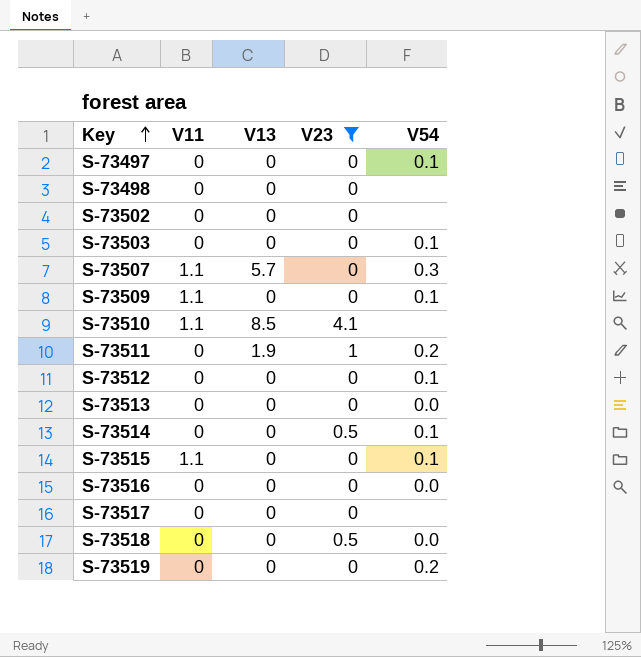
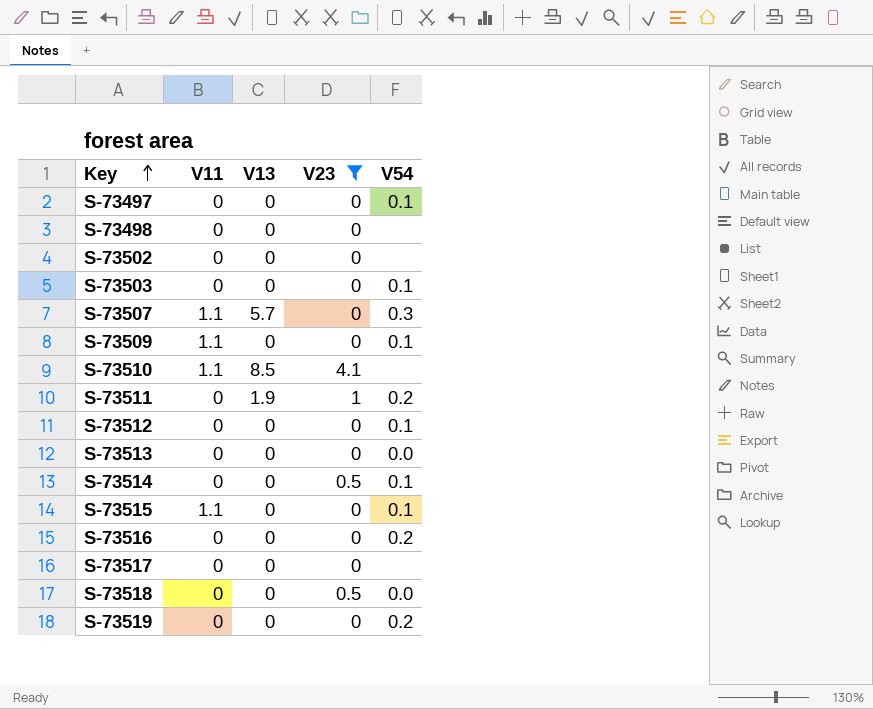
S-73516 | V54: 0.0 -> 0.2

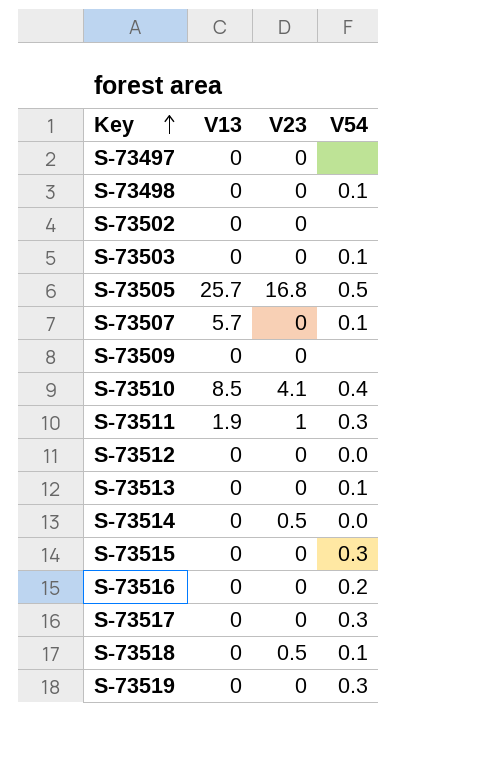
filter: V23 != 16.8 -> none
column V11 | position: 2 -> none
S-73497 | V54: 0.1 -> none
S-73498 | V54: none -> 0.1
S-73507 | V54: 0.3 -> 0.1
S-73509 | V54: 0.1 -> none
S-73510 | V54: none -> 0.4
S-73511 | V54: 0.2 -> 0.3
S-73512 | V54: 0.1 -> 0.0
S-73513 | V54: 0.0 -> 0.1
S-73514 | V54: 0.1 -> 0.0
S-73515 | V54: 0.1 -> 0.3
S-73517 | V54: none -> 0.3
S-73518 | V54: 0.0 -> 0.1
S-73519 | V54: 0.2 -> 0.3

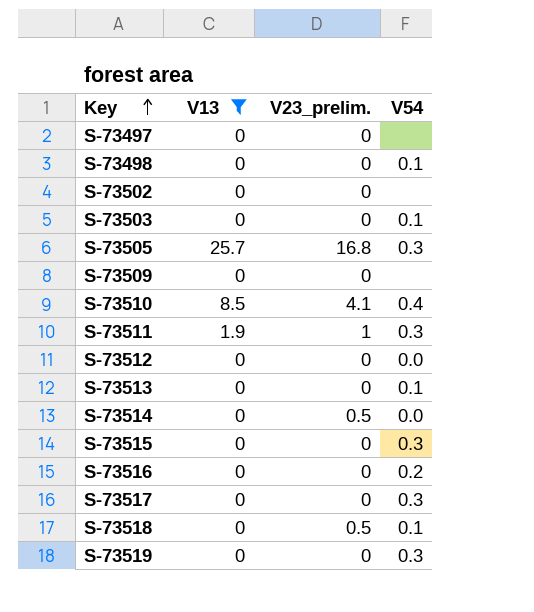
filter: none -> V13 != 5.7
column name: V23 -> V23_prelim.
S-73505 | V54: 0.5 -> 0.3

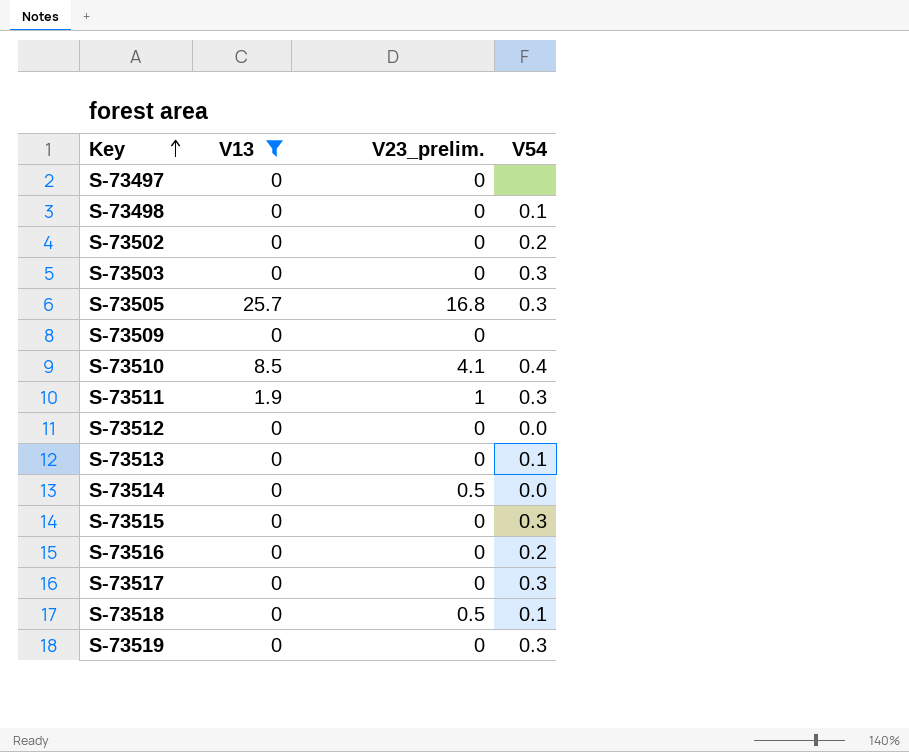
S-73502 | V54: none -> 0.2
S-73503 | V54: 0.1 -> 0.3

